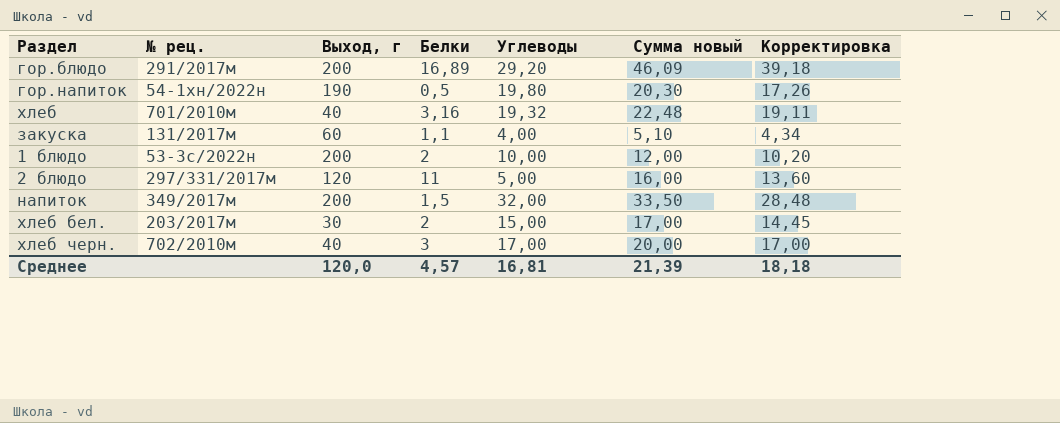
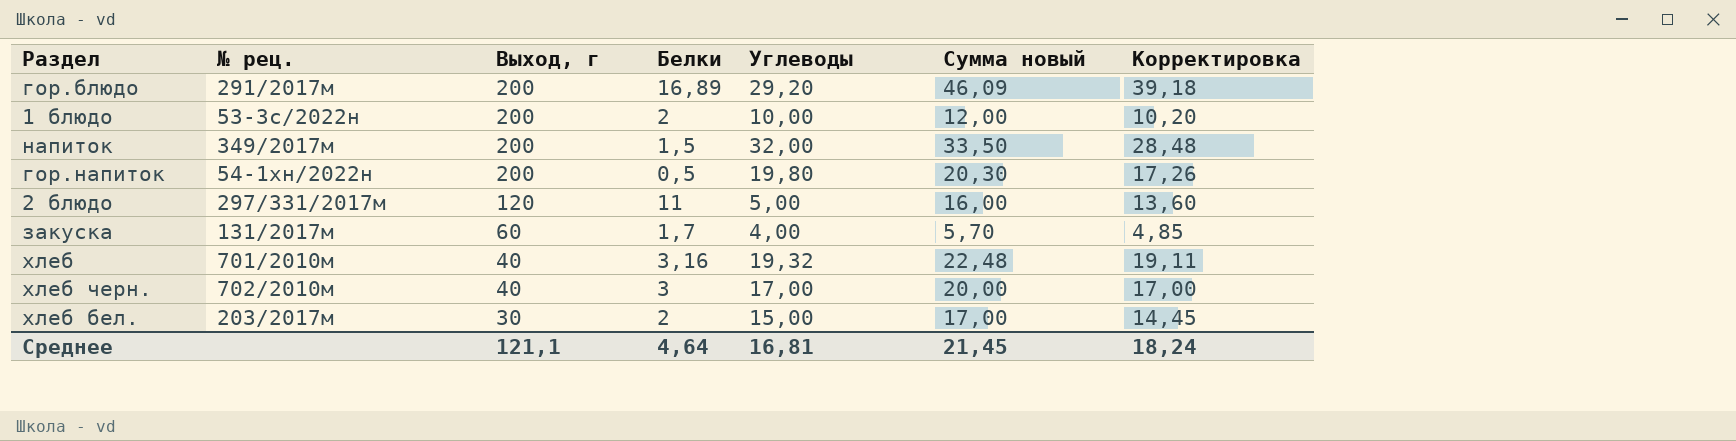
row order: none -> Выход, г descending
гор.напиток | Выход, г: 190 -> 200
закуска | Белки: 1,1 -> 1,7
закуска | Сумма новый: 5,10 -> 5,70
закуска | Корректировка: 4,34 -> 4,85
Среднее | Выход, г: 120,0 -> 121,1
Среднее | Белки: 4,57 -> 4,64
Среднее | Сумма новый: 21,39 -> 21,45
Среднее | Корректировка: 18,18 -> 18,24

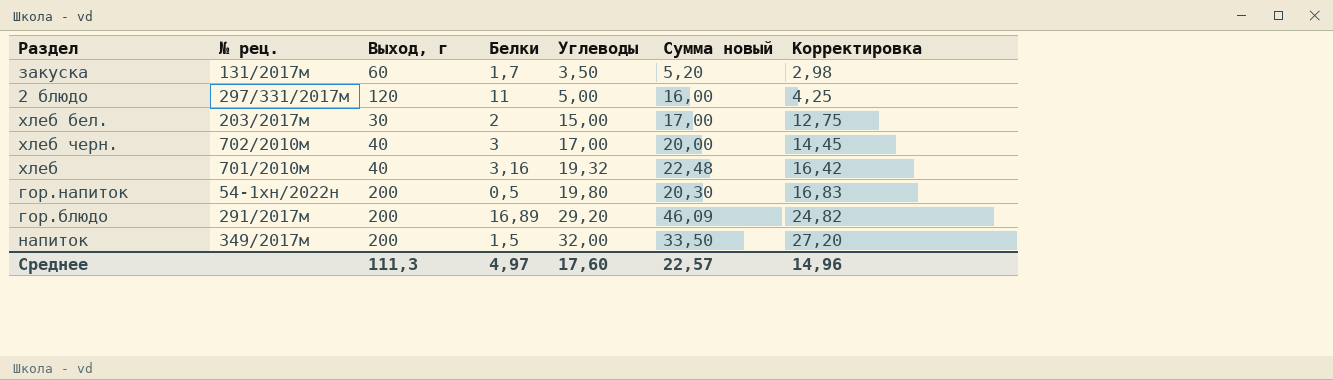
row order: Выход, г descending -> Углеводы ascending
column Корректировка | formula: [Сумма новый] * 0,85 -> [Углеводы] * 0,85
row 1 блюдо: 53-3с/2022н | 200 | 2 | 10,00 | 12,00 | 10,20 -> none
закуска | Углеводы: 4,00 -> 3,50
закуска | Сумма новый: 5,70 -> 5,20
Среднее | Выход, г: 121,1 -> 111,3
Среднее | Белки: 4,64 -> 4,97
Среднее | Углеводы: 16,81 -> 17,60
Среднее | Сумма новый: 21,45 -> 22,57
Среднее | Корректировка: 18,24 -> 14,96

